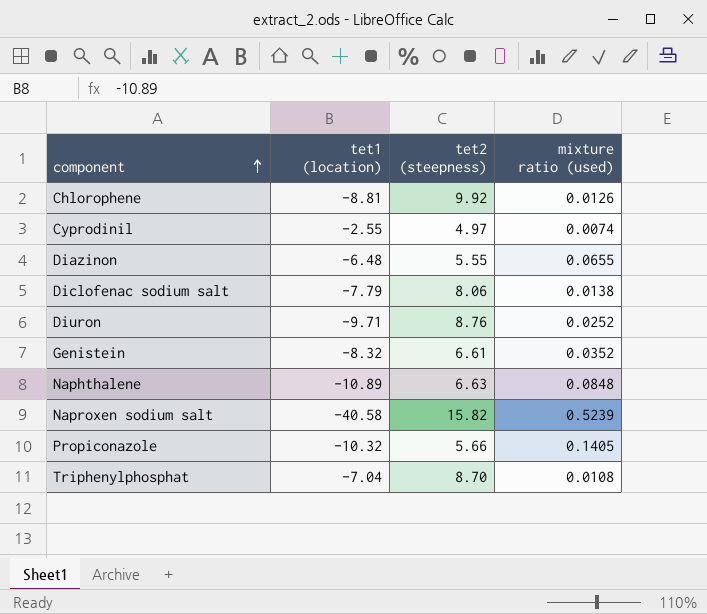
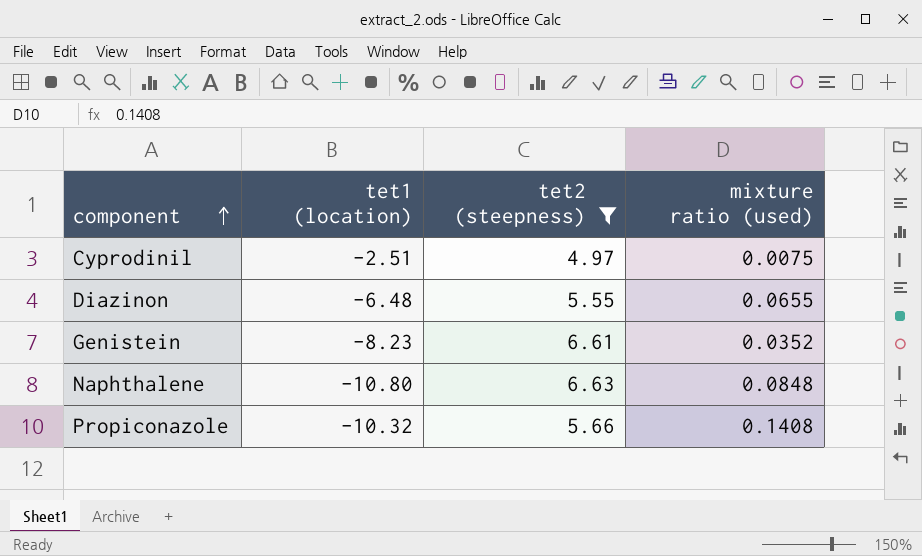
filter: none -> tet2 (steepness) <= 6.63
Cyprodinil | tet1 (location): -2.55 -> -2.51
Cyprodinil | mixture ratio (used): 0.0074 -> 0.0075
Genistein | tet1 (location): -8.32 -> -8.23
Naphthalene | tet1 (location): -10.89 -> -10.80
Propiconazole | mixture ratio (used): 0.1405 -> 0.1408

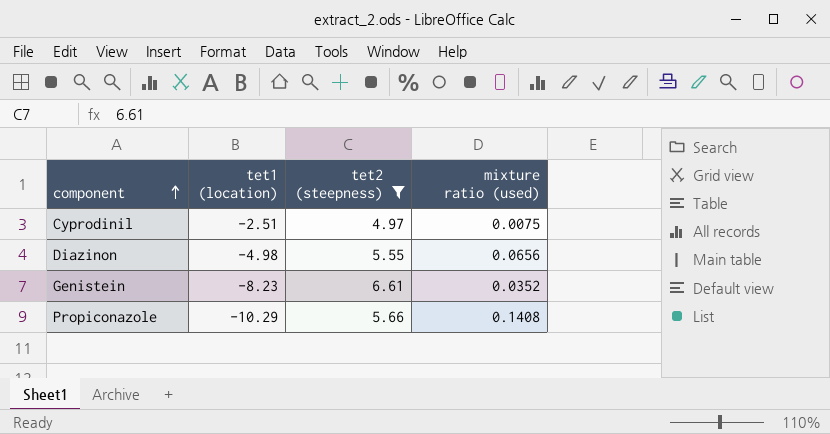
row Naphthalene: -10.80 | 6.63 | 0.0848 -> none
Diazinon | tet1 (location): -6.48 -> -4.98
Diazinon | mixture ratio (used): 0.0655 -> 0.0656
Propiconazole | tet1 (location): -10.32 -> -10.29

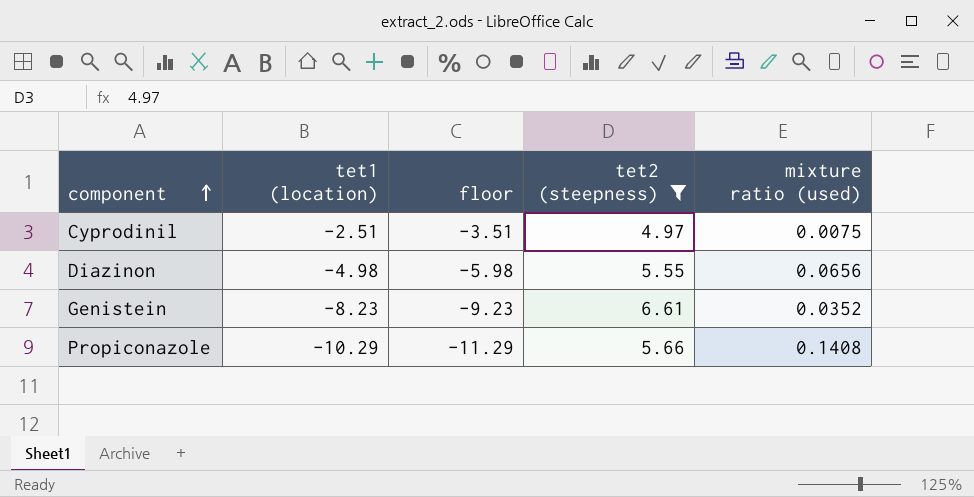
column floor | formula: none -> [tet1 (location)] - 1

